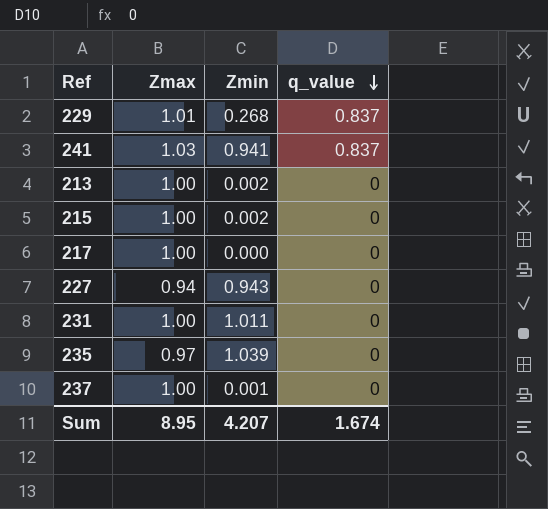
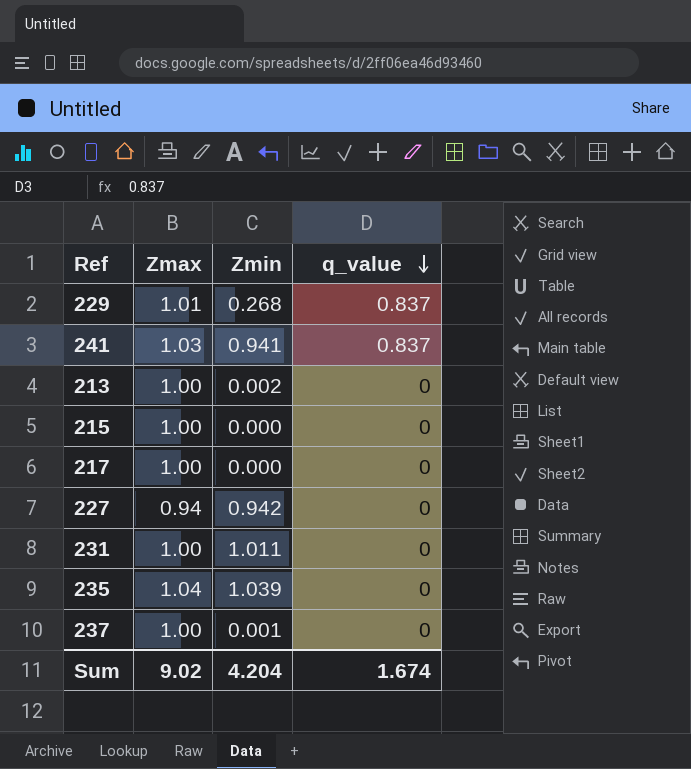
215 | Zmin: 0.002 -> 0.000
227 | Zmin: 0.943 -> 0.942
235 | Zmax: 0.97 -> 1.04
Sum | Zmax: 8.95 -> 9.02
Sum | Zmin: 4.207 -> 4.204

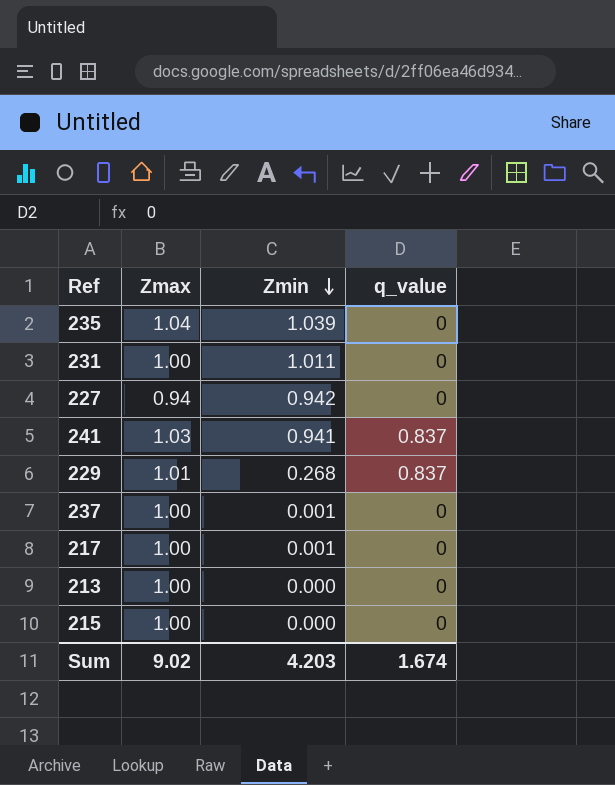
row order: q_value descending -> Zmin descending
217 | Zmin: 0.000 -> 0.001
213 | Zmin: 0.002 -> 0.000
Sum | Zmin: 4.204 -> 4.203

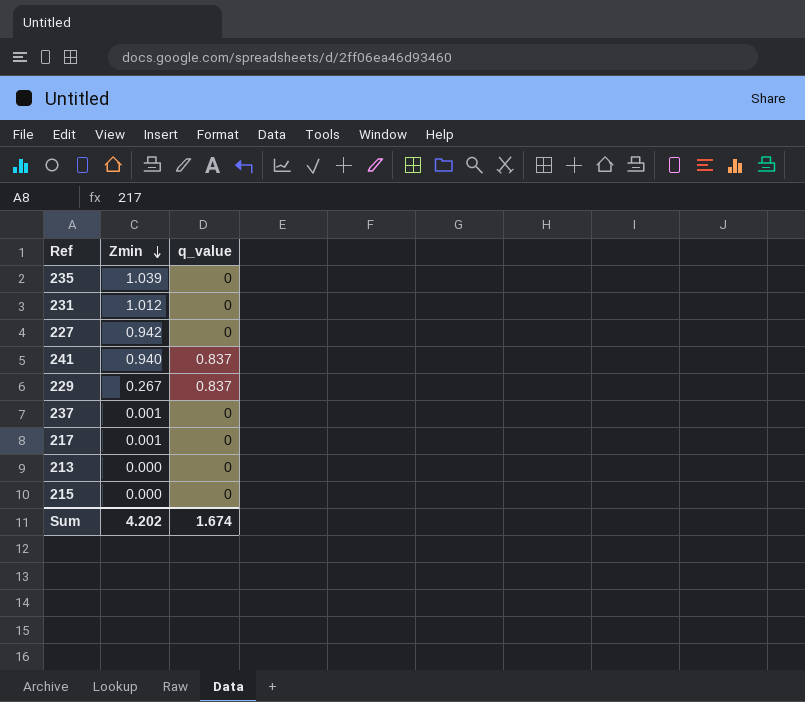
column Zmax | position: 2 -> none
231 | Zmin: 1.011 -> 1.012
241 | Zmin: 0.941 -> 0.940
229 | Zmin: 0.268 -> 0.267
Sum | Zmin: 4.203 -> 4.202

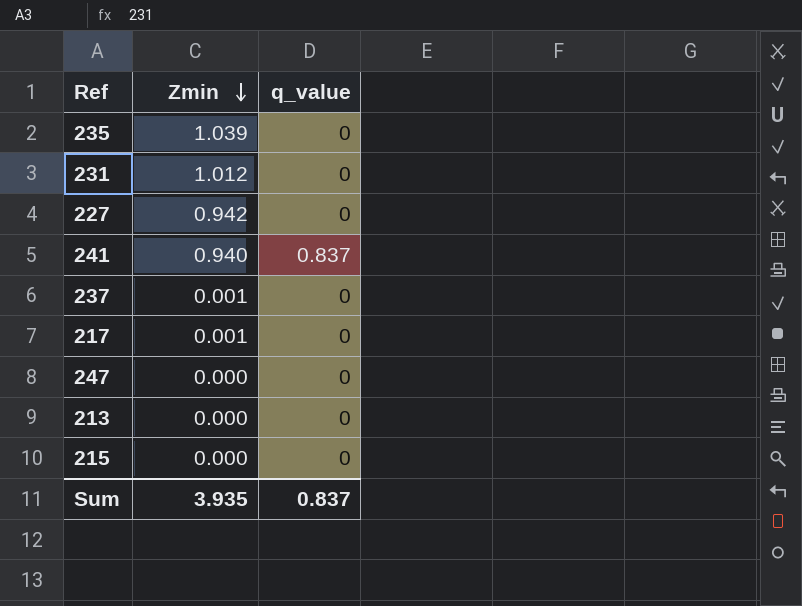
row 229: 0.267 | 0.837 -> none
row 247: none -> 0.000 | 0
Sum | Zmin: 4.202 -> 3.935
Sum | q_value: 1.674 -> 0.837

